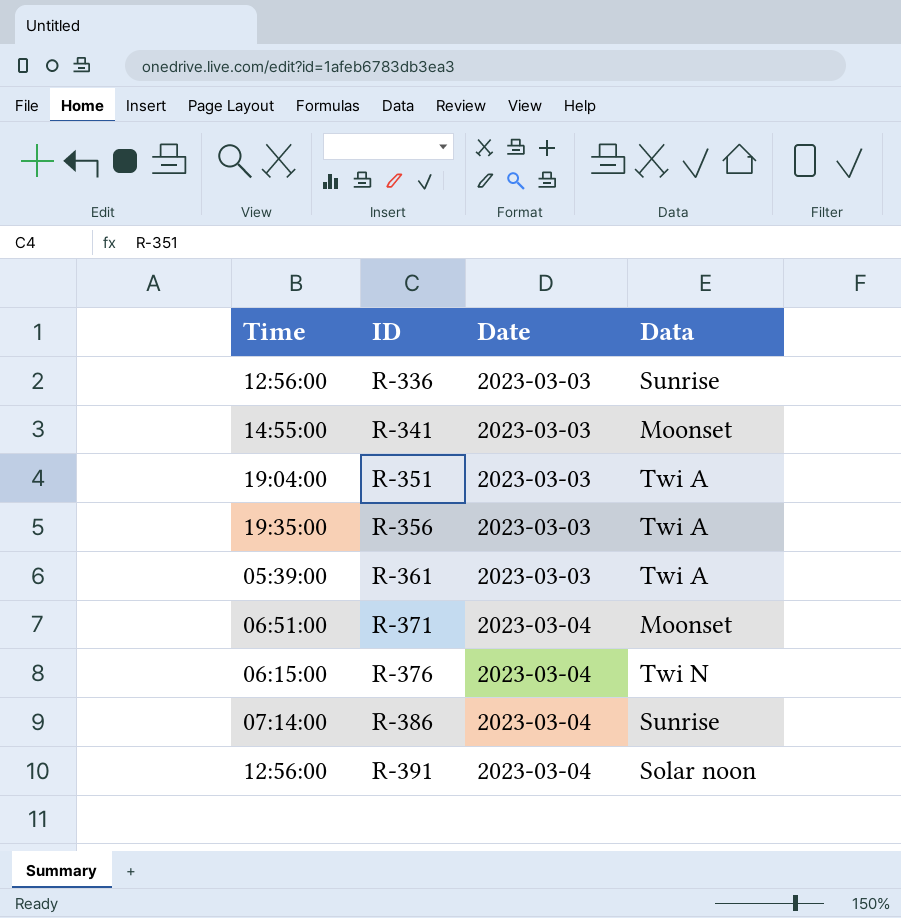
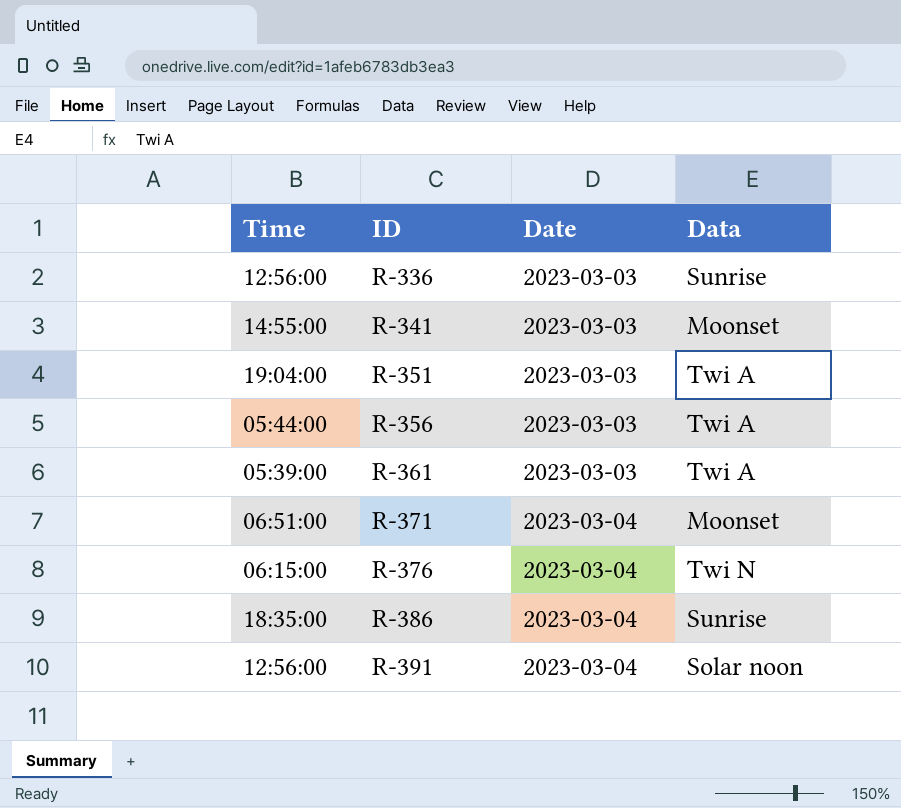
R-356 | Time: 19:35:00 -> 05:44:00
R-386 | Time: 07:14:00 -> 18:35:00

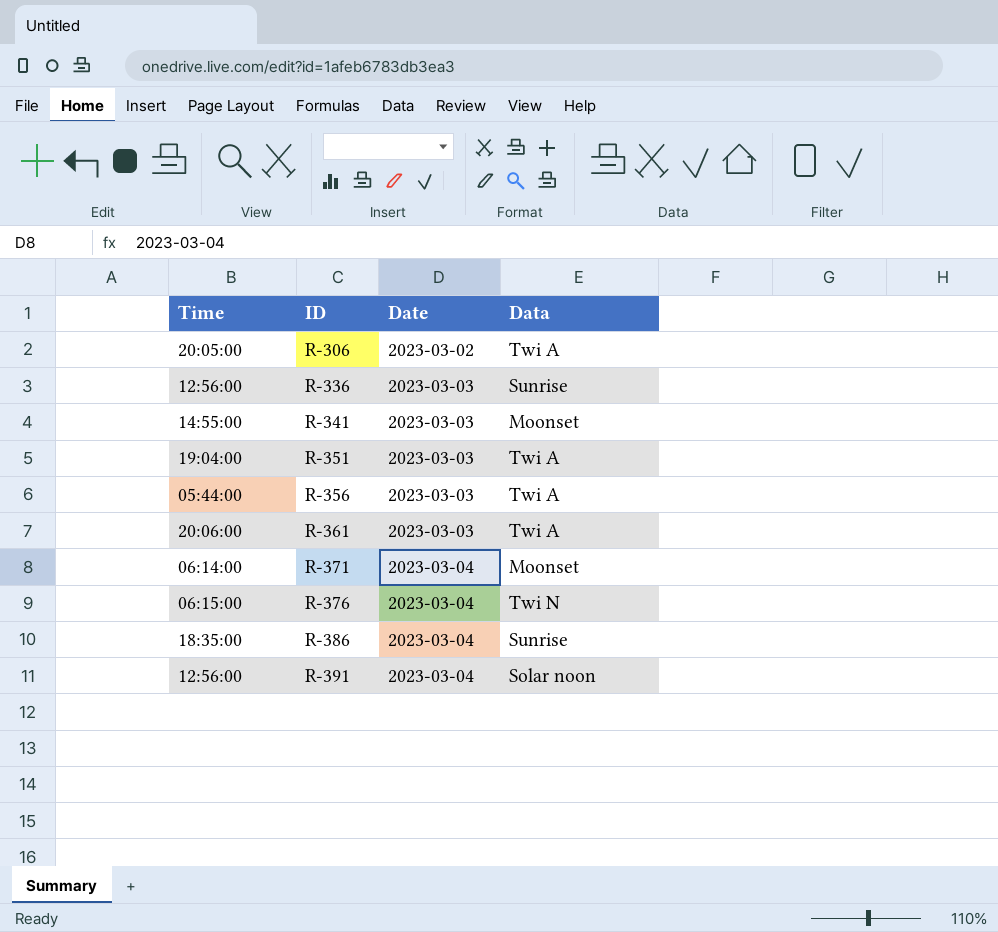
row R-306: none -> 20:05:00 | 2023-03-02 | Twi A
R-361 | Time: 05:39:00 -> 20:06:00
R-371 | Time: 06:51:00 -> 06:14:00

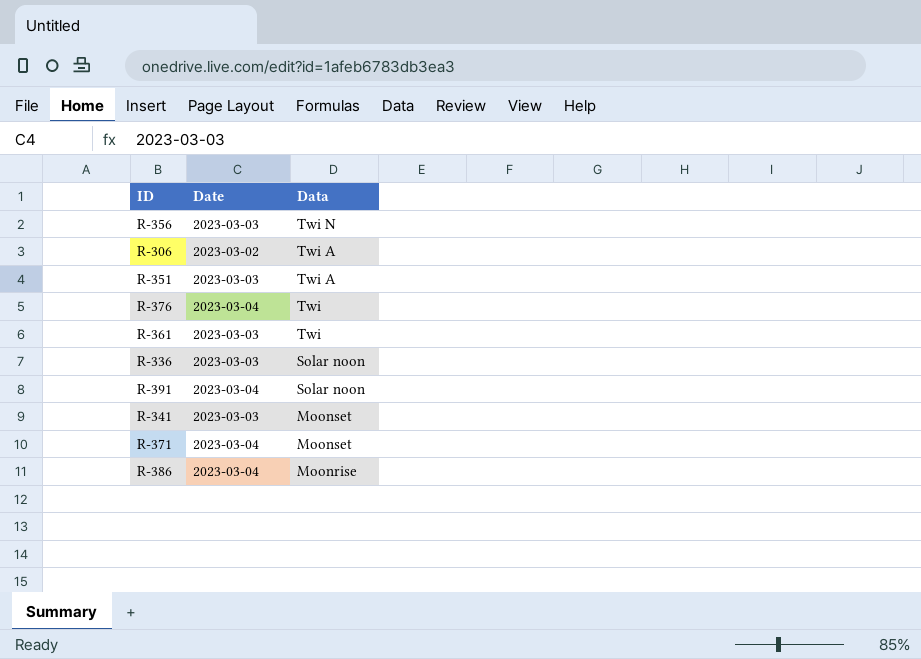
row order: ID ascending -> Data descending
column Time | position: 1 -> none
R-356 | Data: Twi A -> Twi N
R-376 | Data: Twi N -> Twi
R-361 | Data: Twi A -> Twi
R-336 | Data: Sunrise -> Solar noon
R-386 | Data: Sunrise -> Moonrise

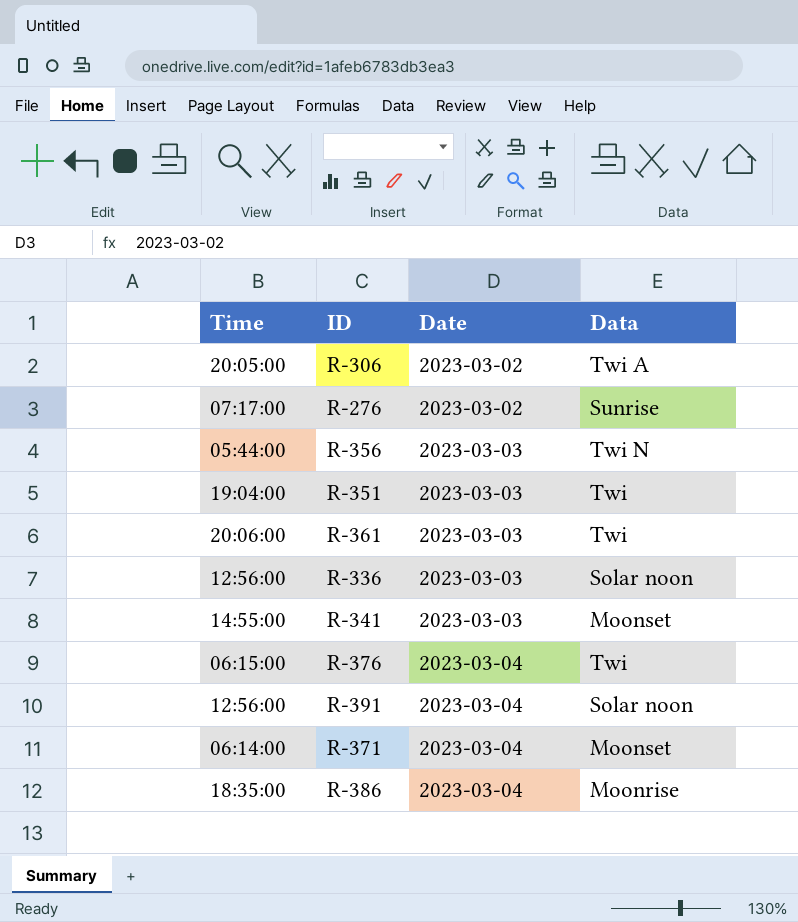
row order: Data descending -> Date ascending
column Time | position: none -> 1
row R-276: none -> 07:17:00 | 2023-03-02 | Sunrise
R-351 | Data: Twi A -> Twi

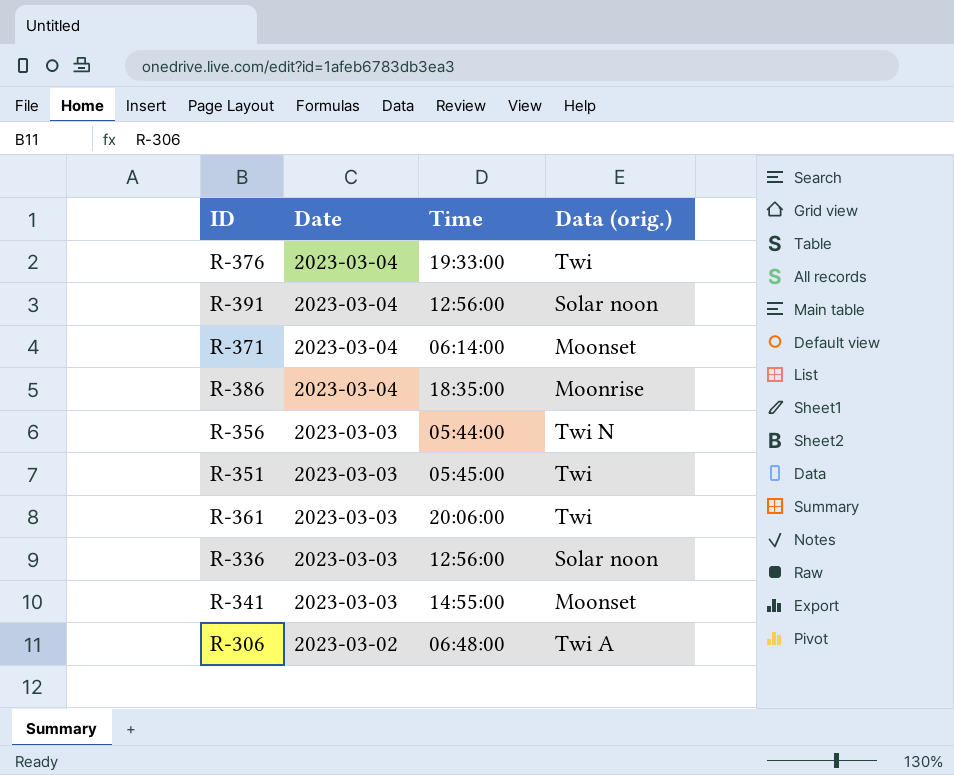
row order: Date ascending -> Date descending
column Time | position: 1 -> 3
column name: Data -> Data (orig.)
row R-276: 07:17:00 | 2023-03-02 | Sunrise -> none
R-376 | Time: 06:15:00 -> 19:33:00
R-351 | Time: 19:04:00 -> 05:45:00
R-306 | Time: 20:05:00 -> 06:48:00

